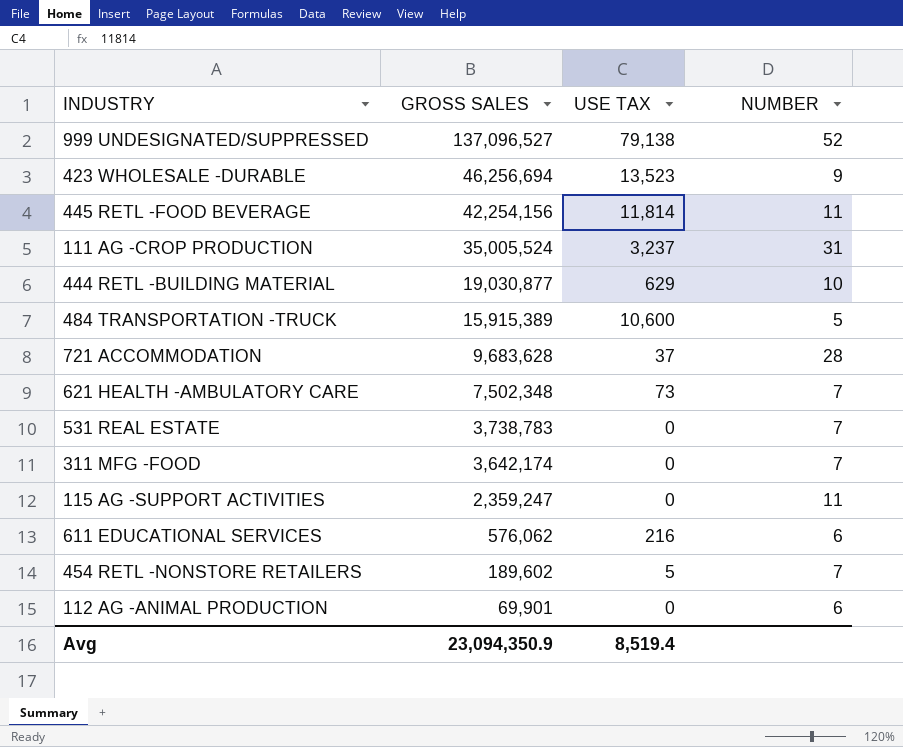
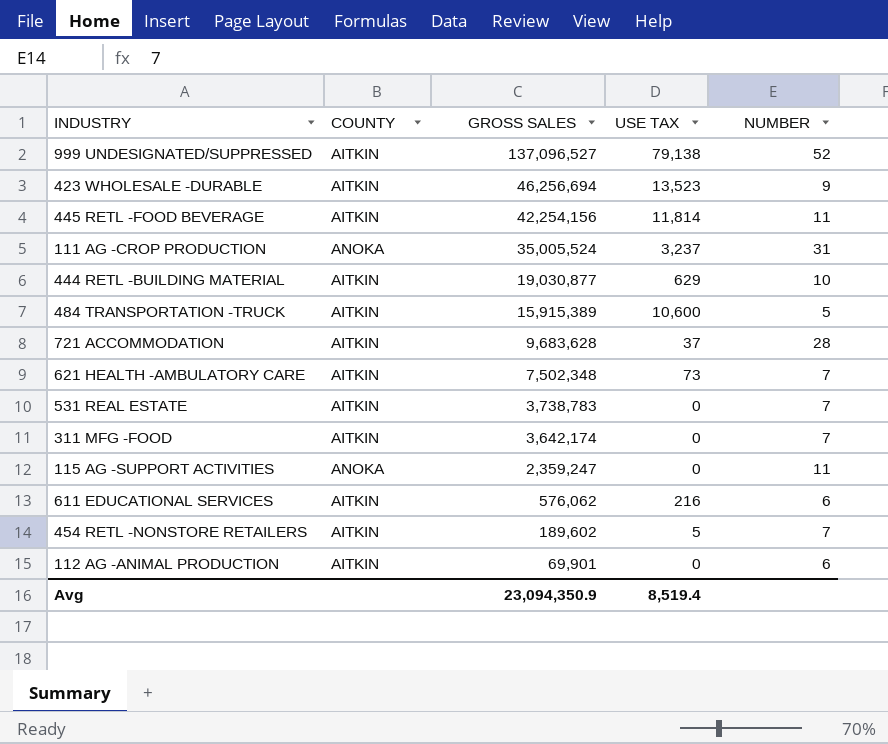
column COUNTY | position: none -> 2

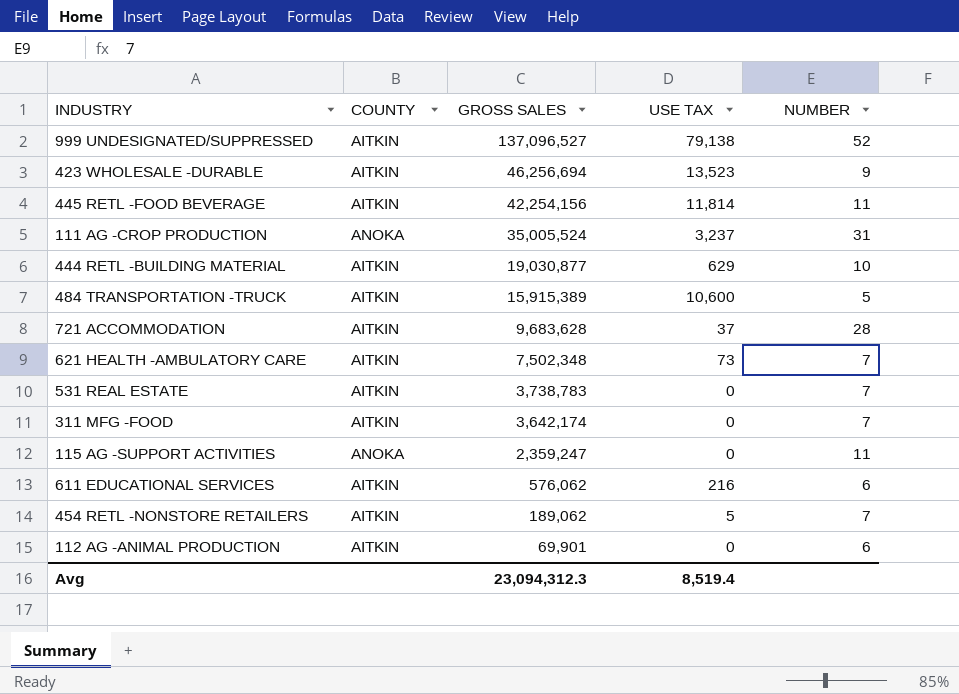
454 RETL -NONSTORE RETAILERS | GROSS SALES: 189,602 -> 189,062
Avg | GROSS SALES: 23,094,350.9 -> 23,094,312.3

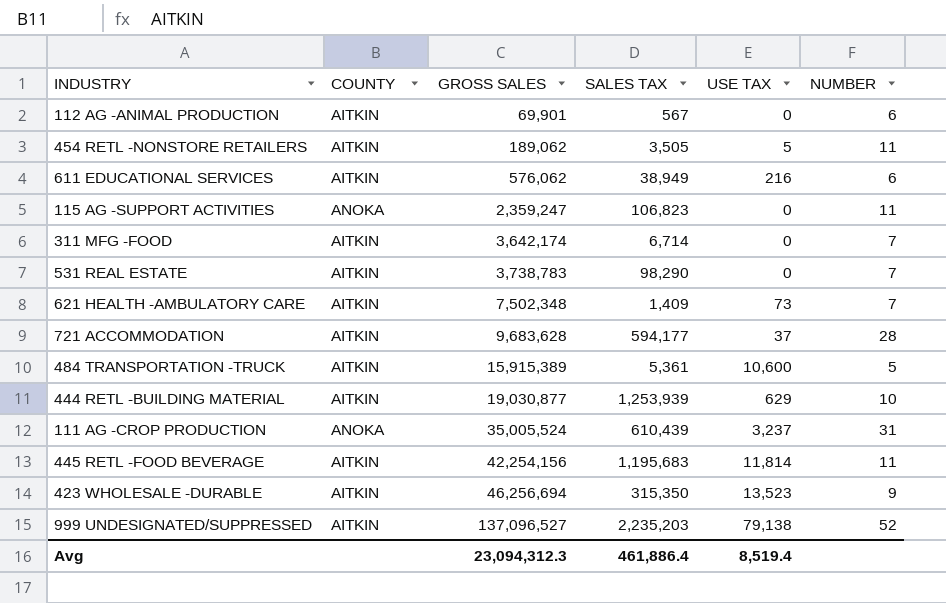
row order: GROSS SALES descending -> GROSS SALES ascending
column SALES TAX | position: none -> 4
454 RETL -NONSTORE RETAILERS | NUMBER: 7 -> 11

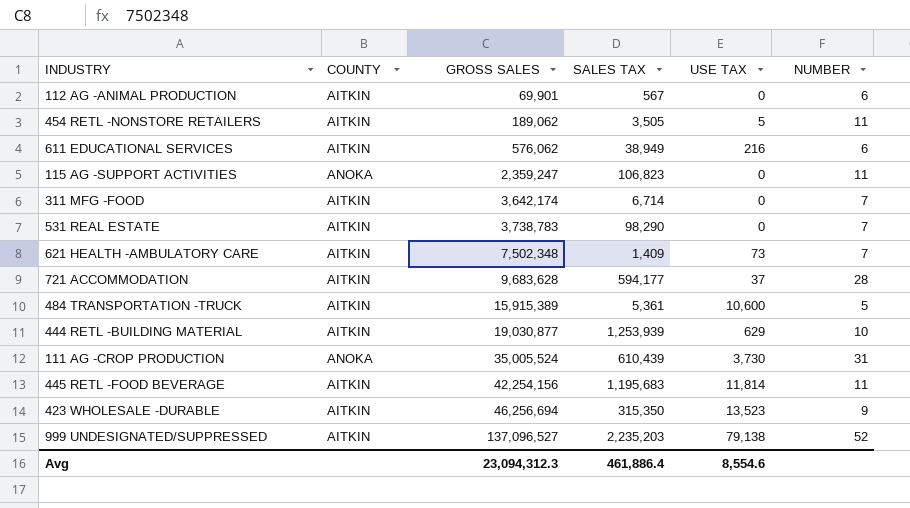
111 AG -CROP PRODUCTION | USE TAX: 3,237 -> 3,730
Avg | USE TAX: 8,519.4 -> 8,554.6

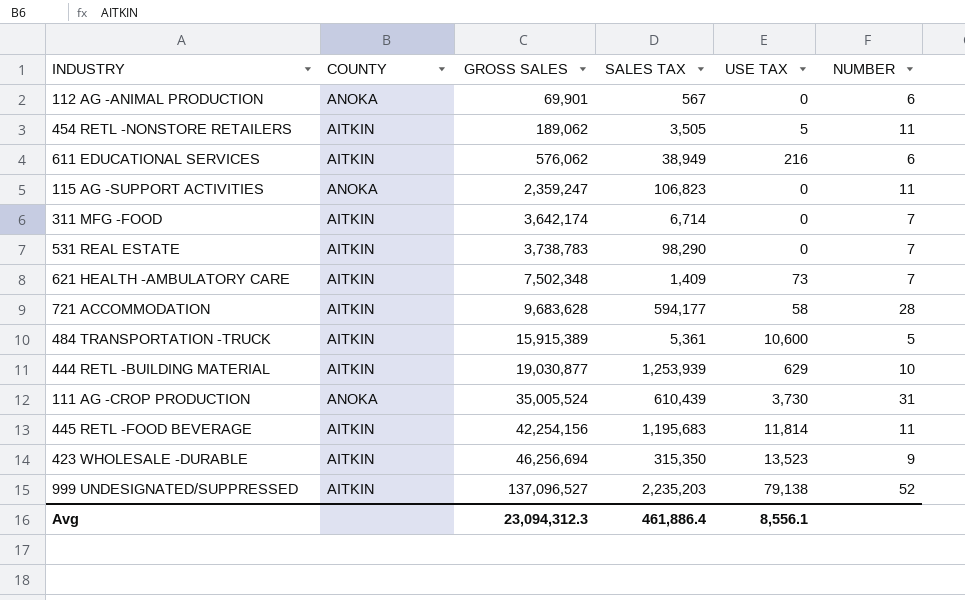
112 AG -ANIMAL PRODUCTION | COUNTY: AITKIN -> ANOKA
721 ACCOMMODATION | USE TAX: 37 -> 58
Avg | USE TAX: 8,554.6 -> 8,556.1

